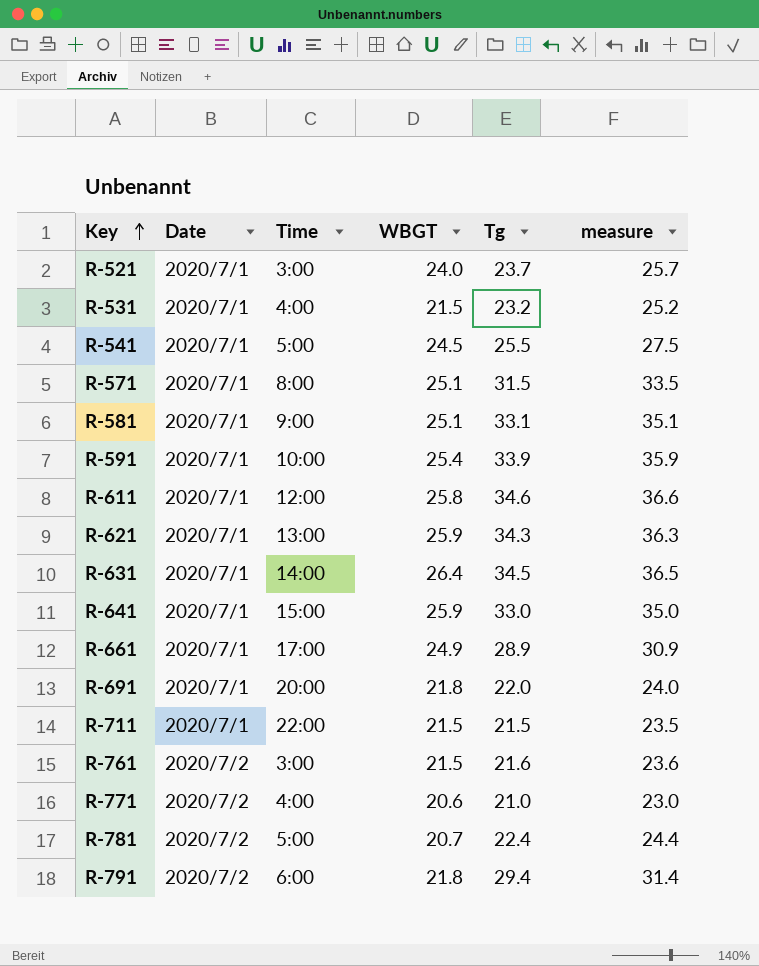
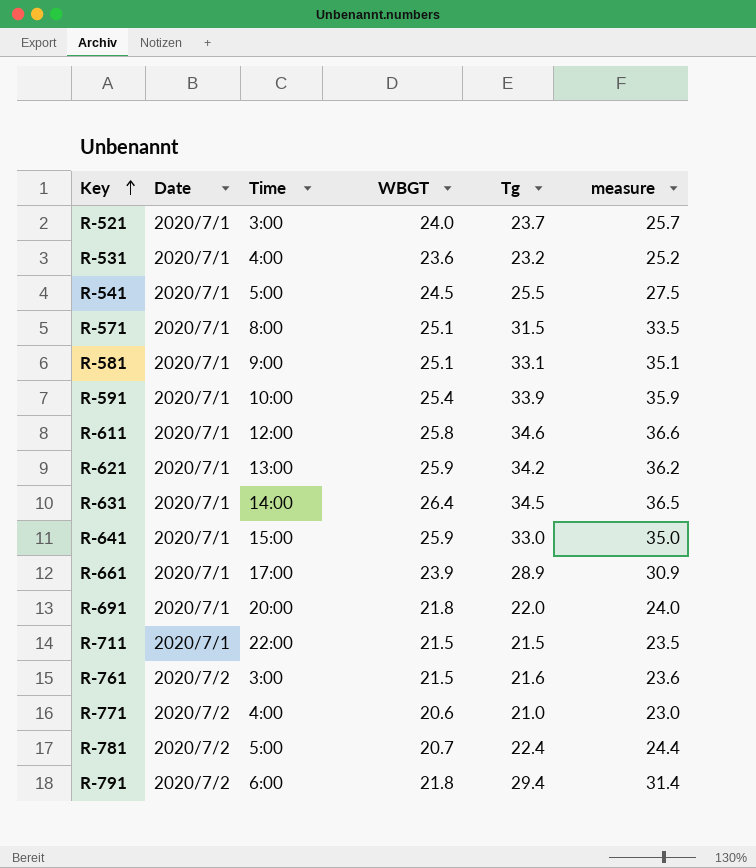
R-531 | WBGT: 21.5 -> 23.6
R-621 | Tg: 34.3 -> 34.2
R-621 | measure: 36.3 -> 36.2
R-661 | WBGT: 24.9 -> 23.9

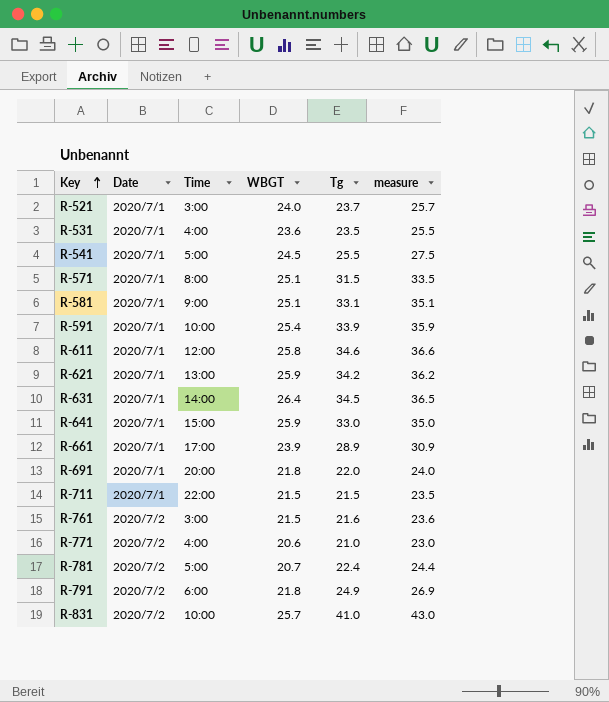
R-531 | Tg: 23.2 -> 23.5
R-531 | measure: 25.2 -> 25.5
R-791 | Tg: 29.4 -> 24.9
R-791 | measure: 31.4 -> 26.9
row R-831: none -> 2020/7/2 | 10:00 | 25.7 | 41.0 | 43.0

